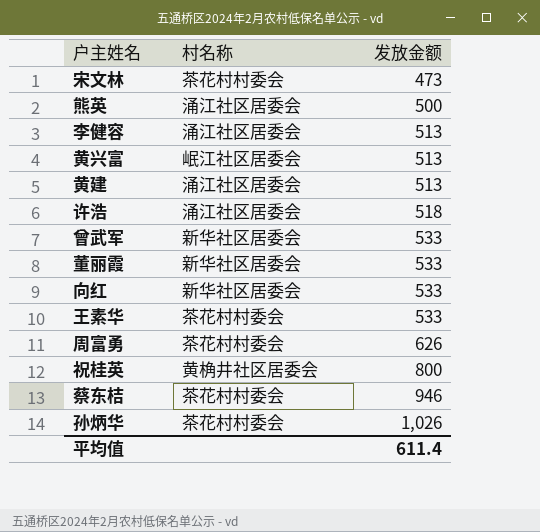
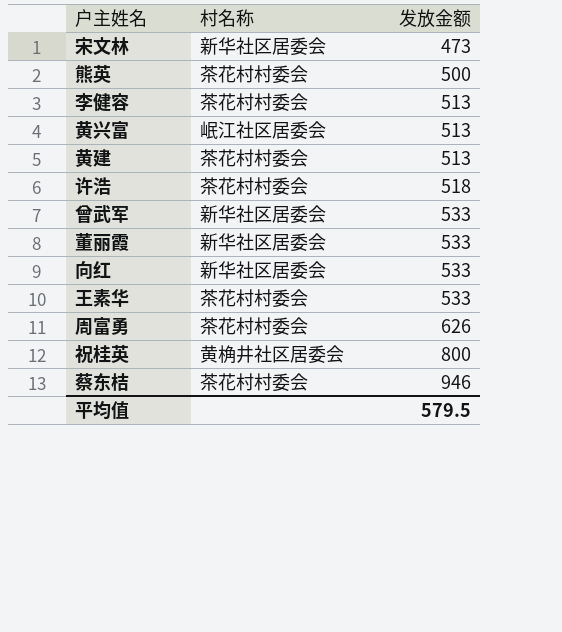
row 孙炳华: 茶花村村委会 | 1,026 -> none
宋文林 | 村名称: 茶花村村委会 -> 新华社区居委会
熊英 | 村名称: 涌江社区居委会 -> 茶花村村委会
李健容 | 村名称: 涌江社区居委会 -> 茶花村村委会
黄建 | 村名称: 涌江社区居委会 -> 茶花村村委会
许浩 | 村名称: 涌江社区居委会 -> 茶花村村委会
平均值 | 发放金额: 611.4 -> 579.5

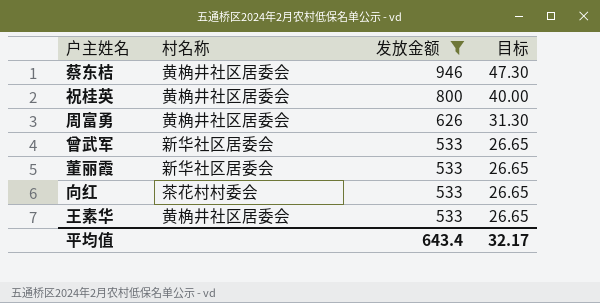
filter: none -> 发放金额 >= 533
row order: 发放金额 ascending -> 发放金额 descending
column 目标 | formula: none -> [发放金额] * 0.05
蔡东桔 | 村名称: 茶花村村委会 -> 黄桷井社区居委会
周富勇 | 村名称: 茶花村村委会 -> 黄桷井社区居委会
向红 | 村名称: 新华社区居委会 -> 茶花村村委会
王素华 | 村名称: 茶花村村委会 -> 黄桷井社区居委会
平均值 | 发放金额: 579.5 -> 643.4

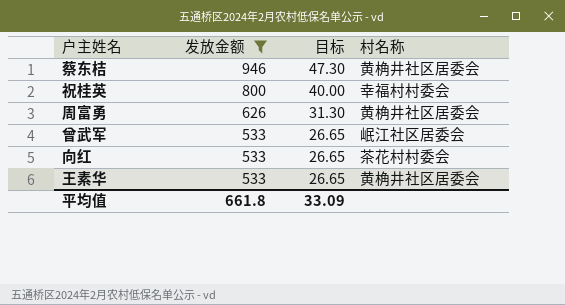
column 村名称 | position: 2 -> 4
row 董丽霞: 新华社区居委会 | 533 | 26.65 -> none
祝桂英 | 村名称: 黄桷井社区居委会 -> 幸福村村委会
曾武军 | 村名称: 新华社区居委会 -> 岷江社区居委会
平均值 | 发放金额: 643.4 -> 661.8
平均值 | 目标: 32.17 -> 33.09

